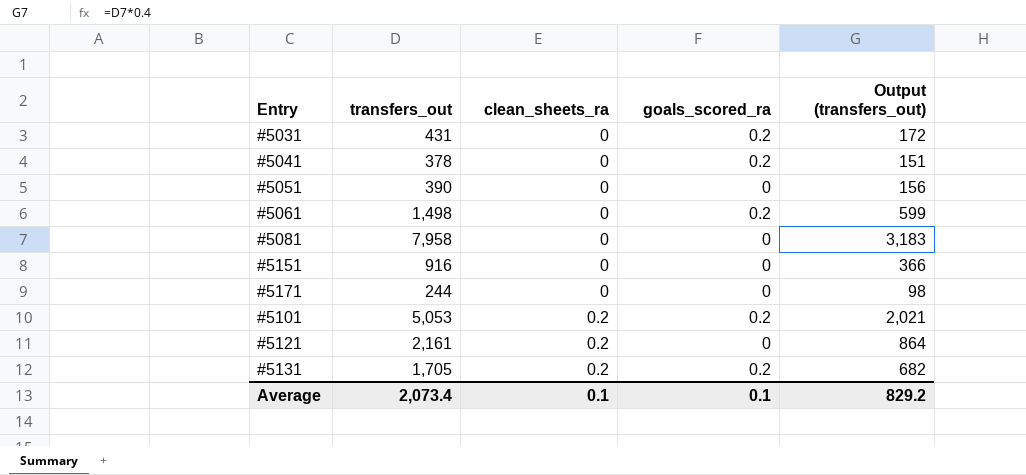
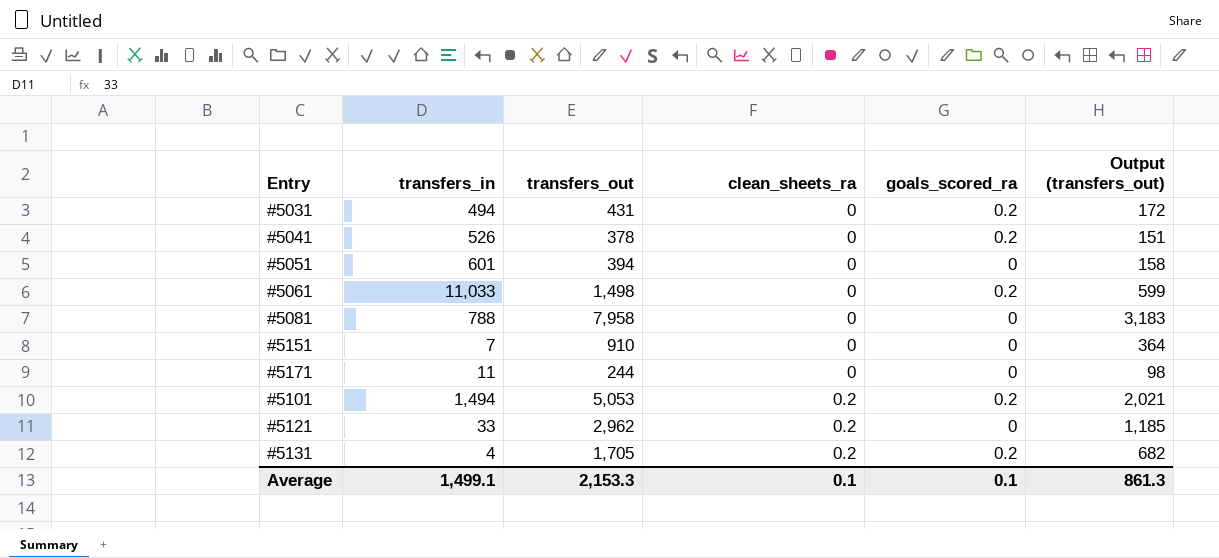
column transfers_in | position: none -> 2
#5051 | transfers_out: 390 -> 394
#5051 | Output (transfers_out): 156 -> 158
#5151 | transfers_out: 916 -> 910
#5151 | Output (transfers_out): 366 -> 364
#5121 | transfers_out: 2,161 -> 2,962
#5121 | Output (transfers_out): 864 -> 1,185
Average | transfers_out: 2,073.4 -> 2,153.3
Average | Output (transfers_out): 829.2 -> 861.3

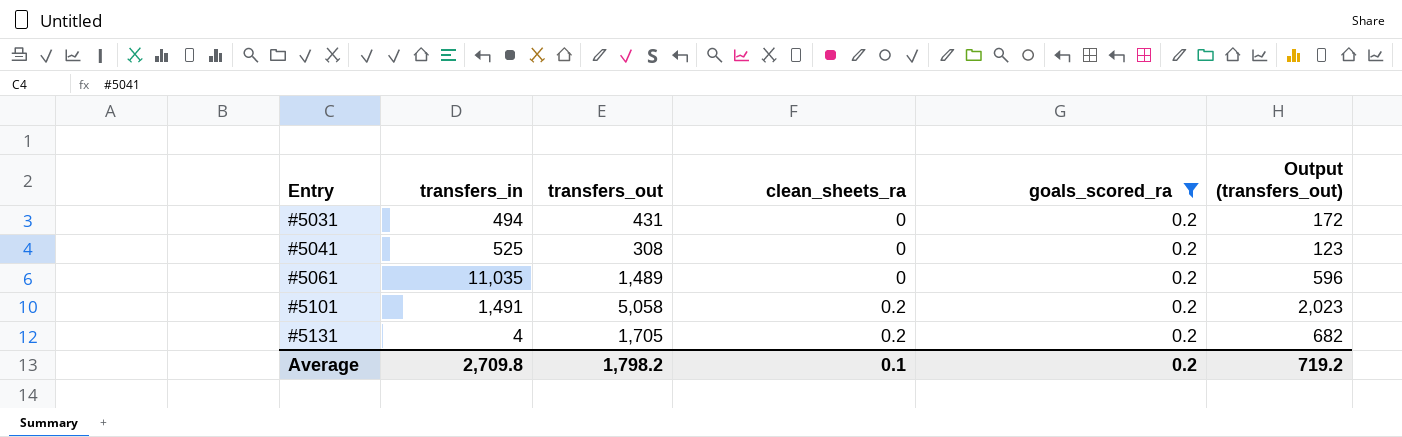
filter: none -> goals_scored_ra = 0.2
#5041 | transfers_in: 526 -> 525
#5041 | transfers_out: 378 -> 308
#5041 | Output (transfers_out): 151 -> 123
#5061 | transfers_in: 11,033 -> 11,035
#5061 | transfers_out: 1,498 -> 1,489
#5061 | Output (transfers_out): 599 -> 596
#5101 | transfers_in: 1,494 -> 1,491
#5101 | transfers_out: 5,053 -> 5,058
#5101 | Output (transfers_out): 2,021 -> 2,023
Average | transfers_in: 1,499.1 -> 2,709.8
Average | transfers_out: 2,153.3 -> 1,798.2
Average | goals_scored_ra: 0.1 -> 0.2
Average | Output (transfers_out): 861.3 -> 719.2

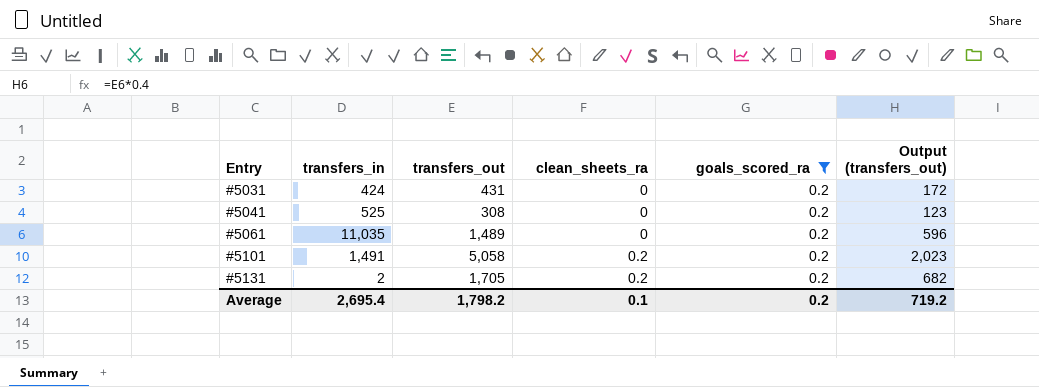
#5031 | transfers_in: 494 -> 424
#5131 | transfers_in: 4 -> 2
Average | transfers_in: 2,709.8 -> 2,695.4

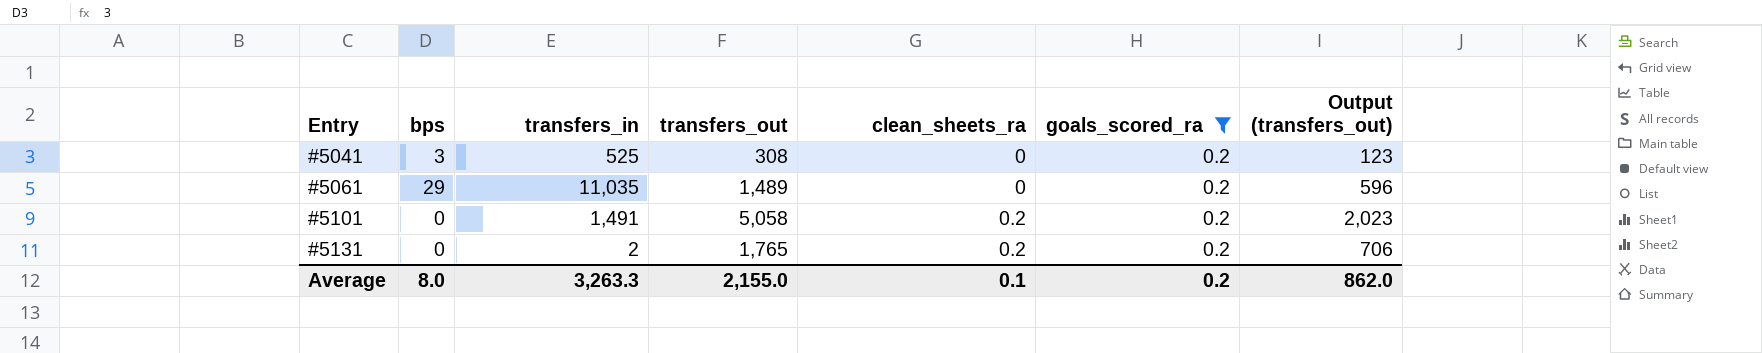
column bps | position: none -> 2
row #5031: 424 | 431 | 0 | 0.2 | 172 -> none
#5131 | transfers_out: 1,705 -> 1,765
#5131 | Output (transfers_out): 682 -> 706
Average | transfers_in: 2,695.4 -> 3,263.3
Average | transfers_out: 1,798.2 -> 2,155.0
Average | Output (transfers_out): 719.2 -> 862.0

